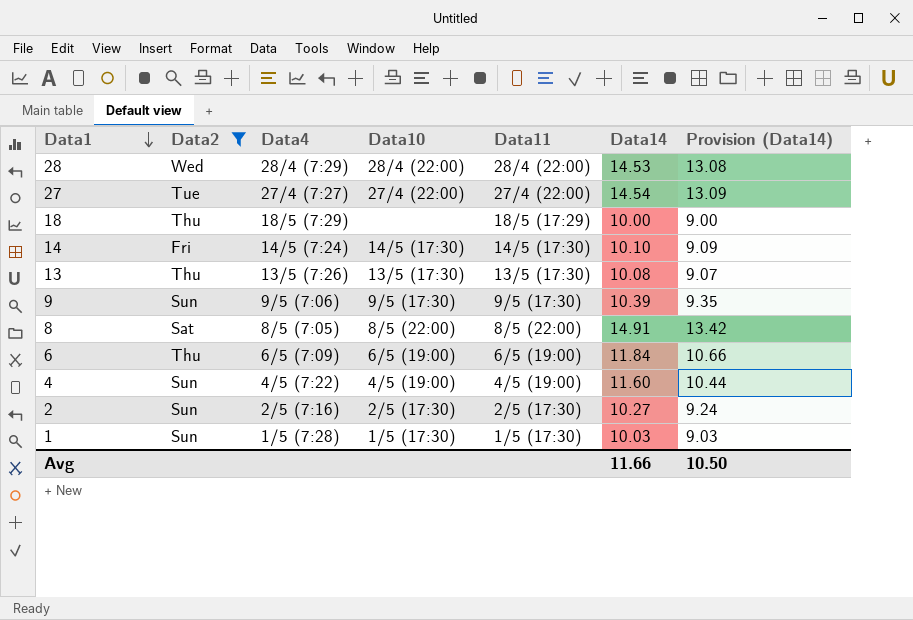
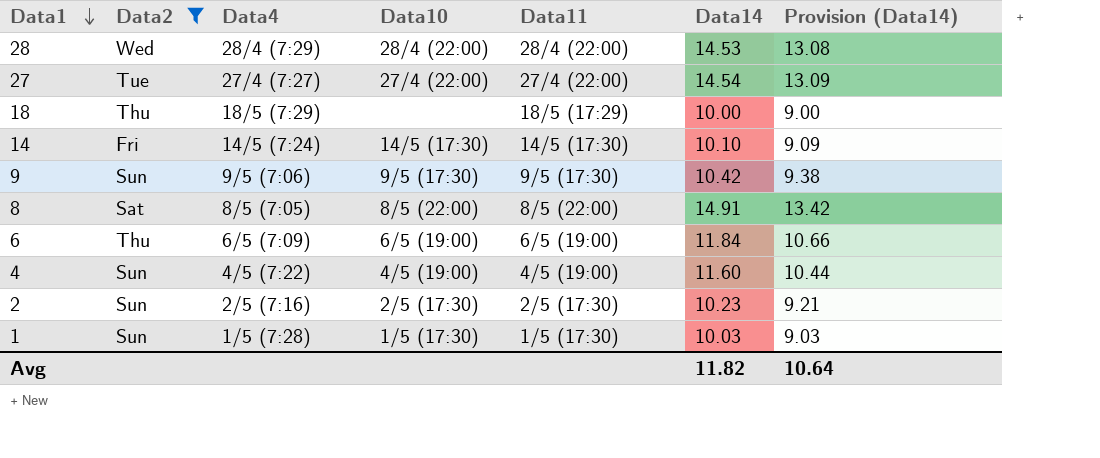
row 13: Thu | 13/5 (7:26) | 13/5 (17:30) | 13/5 (17:30) | 10.08 | 9.07 -> none
9 | Data14: 10.39 -> 10.42
9 | Provision (Data14): 9.35 -> 9.38
2 | Data14: 10.27 -> 10.23
2 | Provision (Data14): 9.24 -> 9.21
Avg | Data14: 11.66 -> 11.82
Avg | Provision (Data14): 10.50 -> 10.64

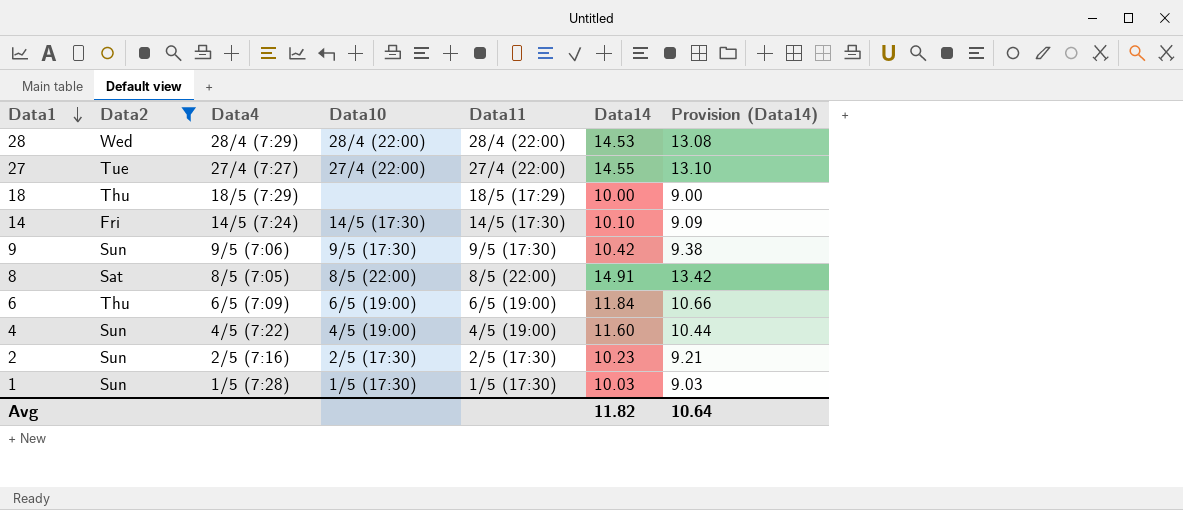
27 | Data14: 14.54 -> 14.55
27 | Provision (Data14): 13.09 -> 13.10

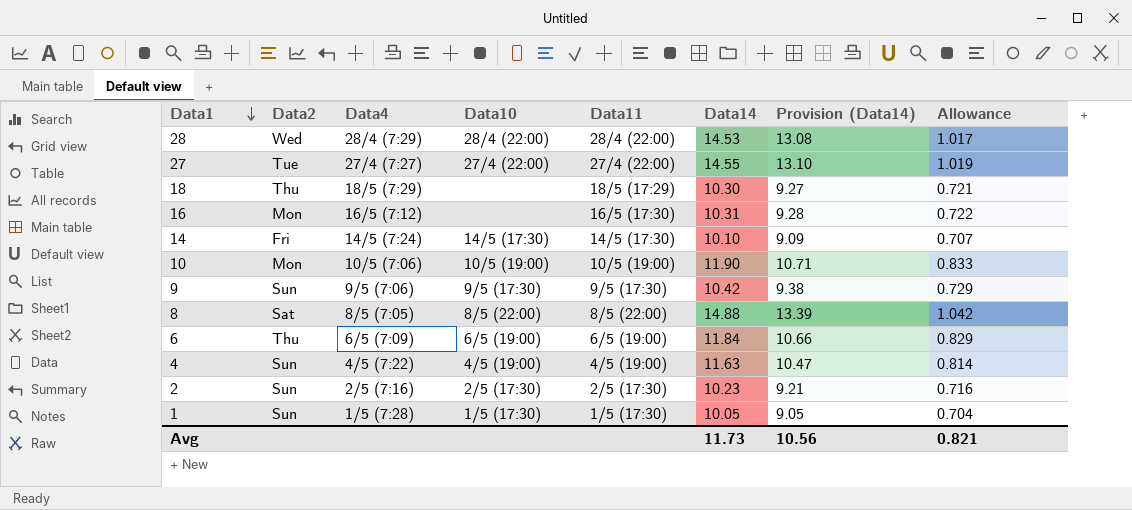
filter: Data2 != Mon -> none
column Allowance | formula: none -> [Data14] * 0.07
18 | Data14: 10.00 -> 10.30
18 | Provision (Data14): 9.00 -> 9.27
8 | Data14: 14.91 -> 14.88
8 | Provision (Data14): 13.42 -> 13.39
4 | Data14: 11.60 -> 11.63
4 | Provision (Data14): 10.44 -> 10.47
1 | Data14: 10.03 -> 10.05
1 | Provision (Data14): 9.03 -> 9.05
Avg | Data14: 11.82 -> 11.73
Avg | Provision (Data14): 10.64 -> 10.56

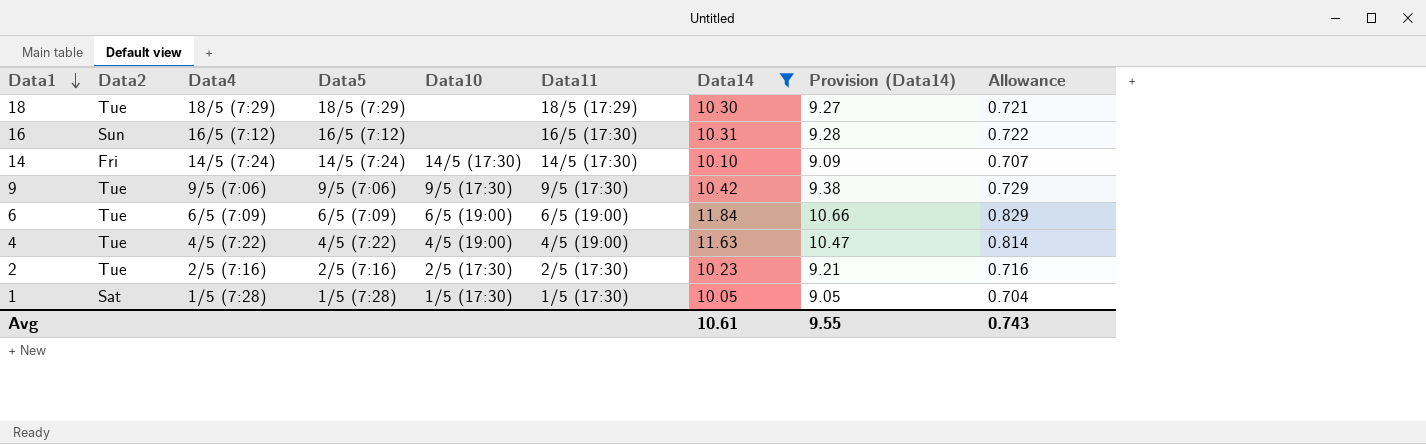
filter: none -> Data14 <= 11.84
column Data5 | position: none -> 4
18 | Data2: Thu -> Tue
16 | Data2: Mon -> Sun
9 | Data2: Sun -> Tue
6 | Data2: Thu -> Tue
4 | Data2: Sun -> Tue
2 | Data2: Sun -> Tue
1 | Data2: Sun -> Sat
Avg | Data14: 11.73 -> 10.61
Avg | Provision (Data14): 10.56 -> 9.55
Avg | Allowance: 0.821 -> 0.743

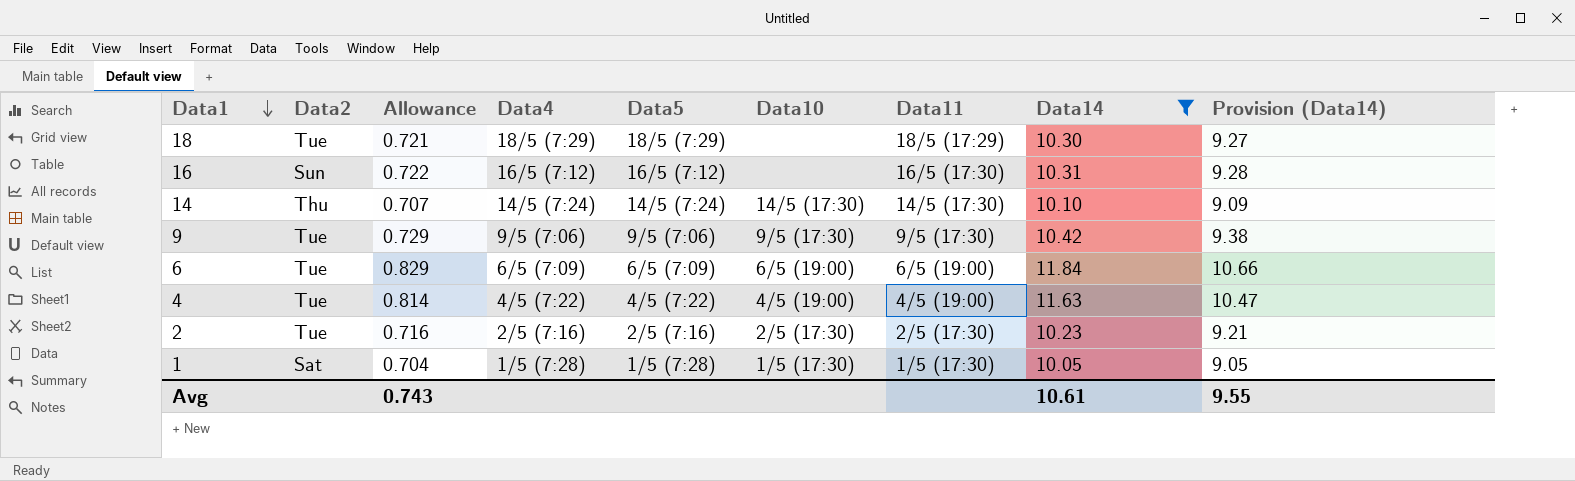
column Allowance | position: 9 -> 3
14 | Data2: Fri -> Thu

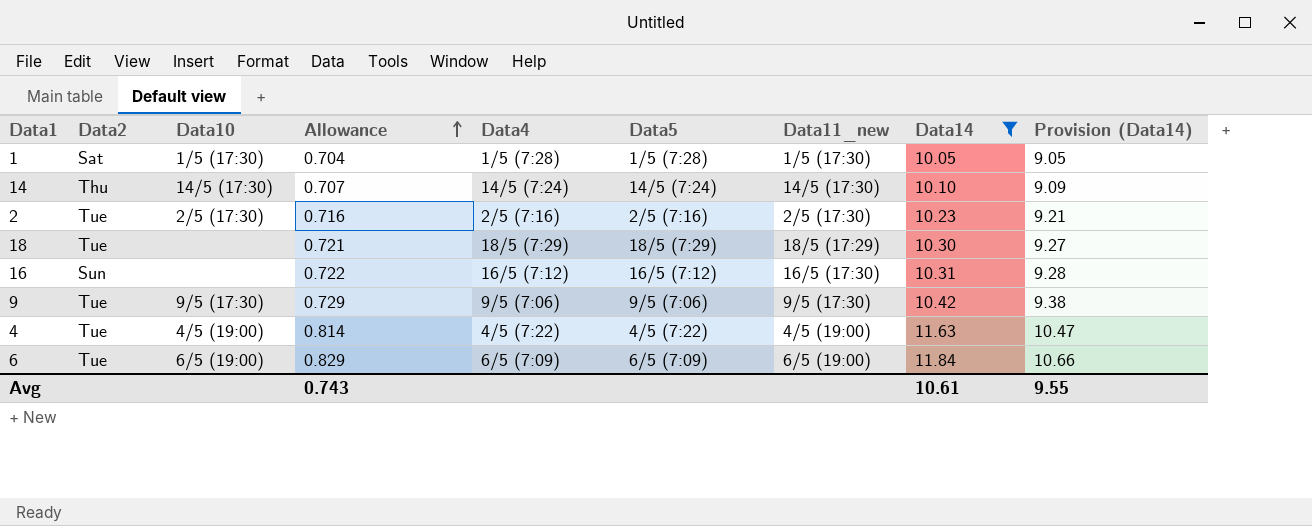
row order: Data1 descending -> Allowance ascending
column Data10 | position: 6 -> 3
column name: Data11 -> Data11_new

